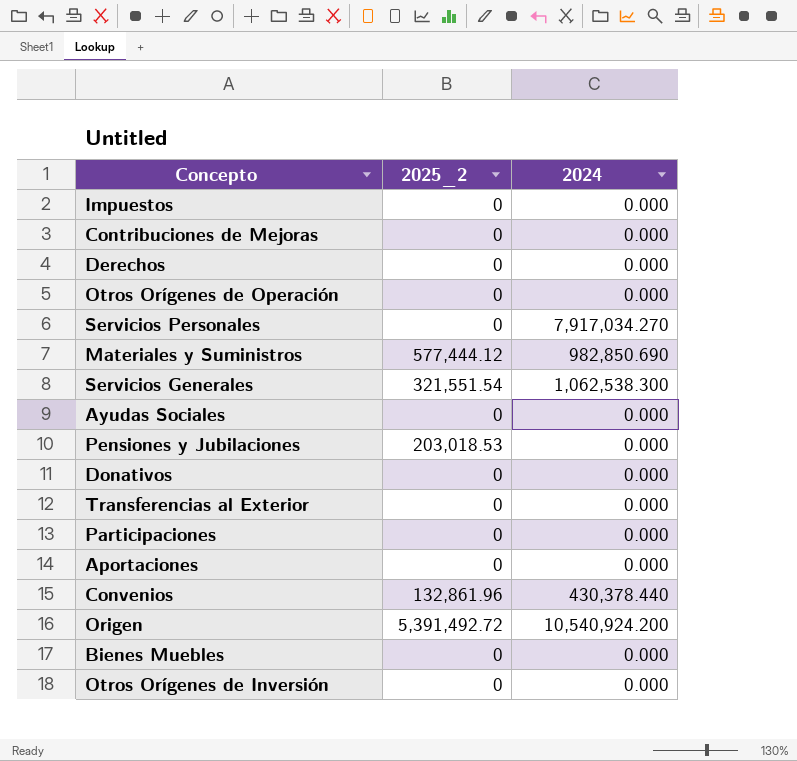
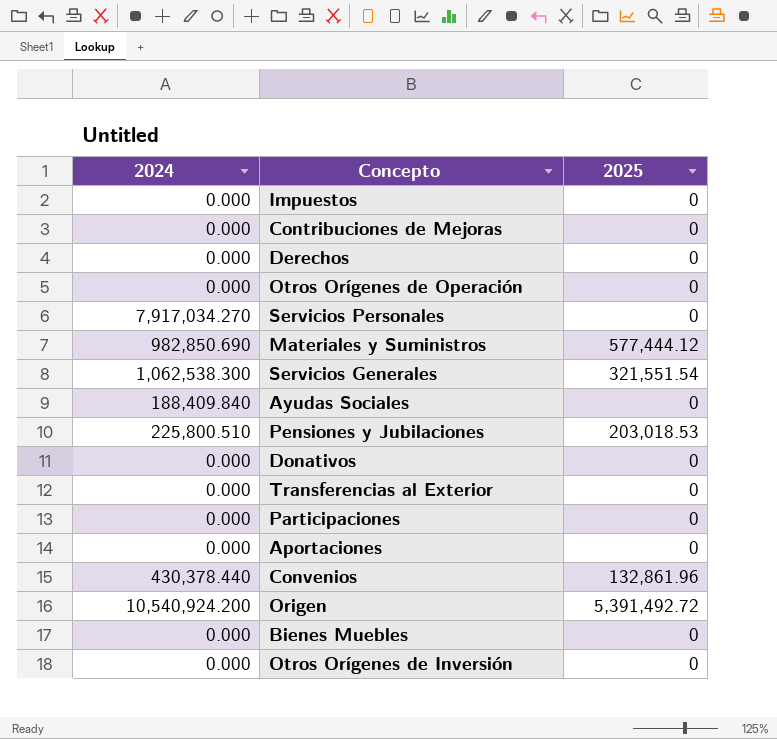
column 2024 | position: 3 -> 1
column name: 2025_2 -> 2025
Ayudas Sociales | 2024: 0.000 -> 188,409.840
Pensiones y Jubilaciones | 2024: 0.000 -> 225,800.510

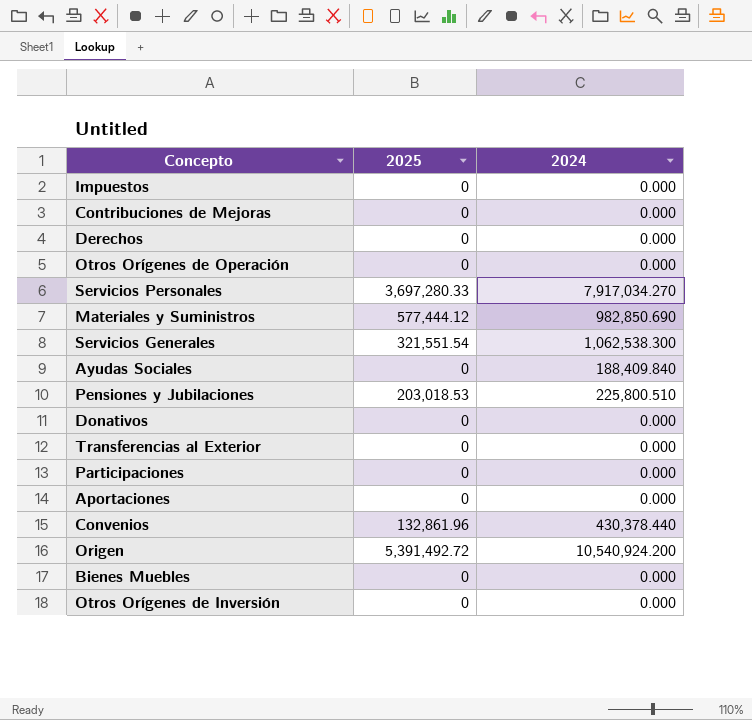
column 2024 | position: 1 -> 3
Servicios Personales | 2025: 0 -> 3,697,280.33

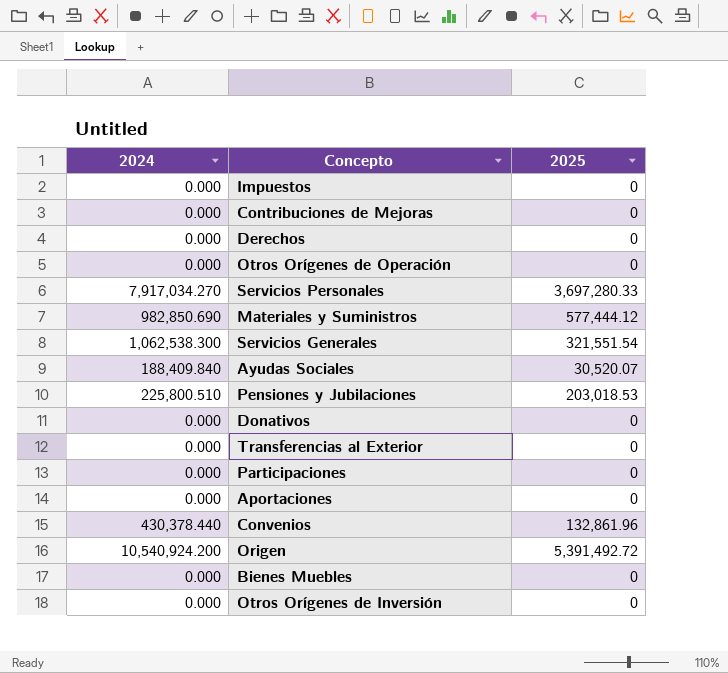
column 2024 | position: 3 -> 1
Ayudas Sociales | 2025: 0 -> 30,520.07

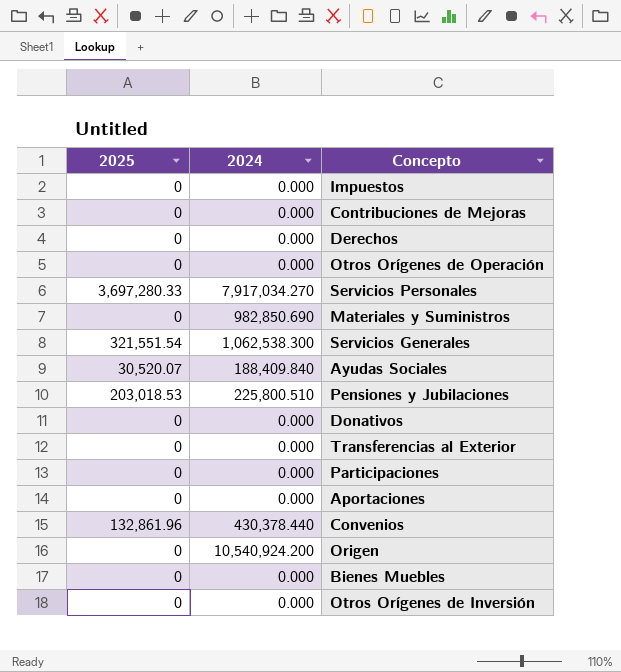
column 2025 | position: 3 -> 1
Materiales y Suministros | 2025: 577,444.12 -> 0
Origen | 2025: 5,391,492.72 -> 0

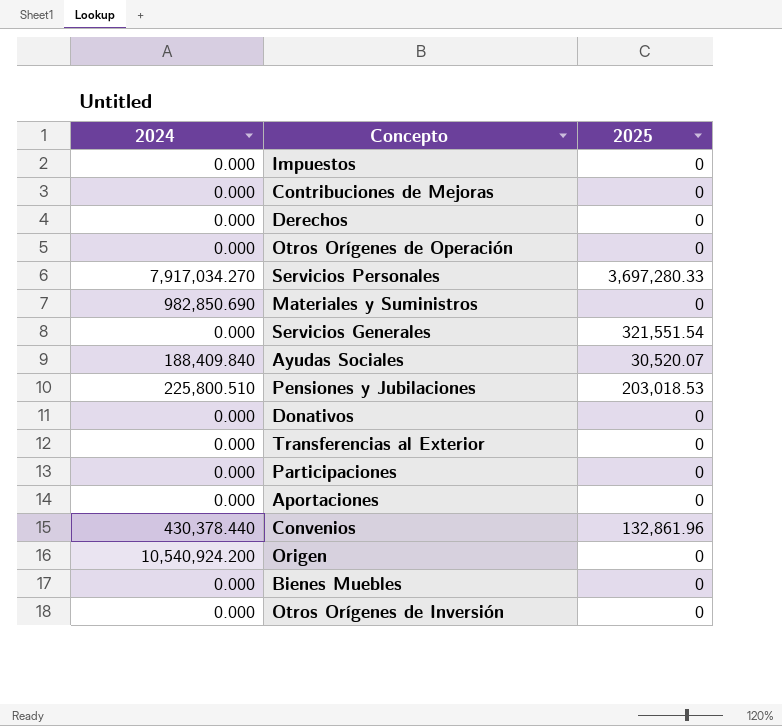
column 2025 | position: 1 -> 3
Servicios Generales | 2024: 1,062,538.300 -> 0.000

